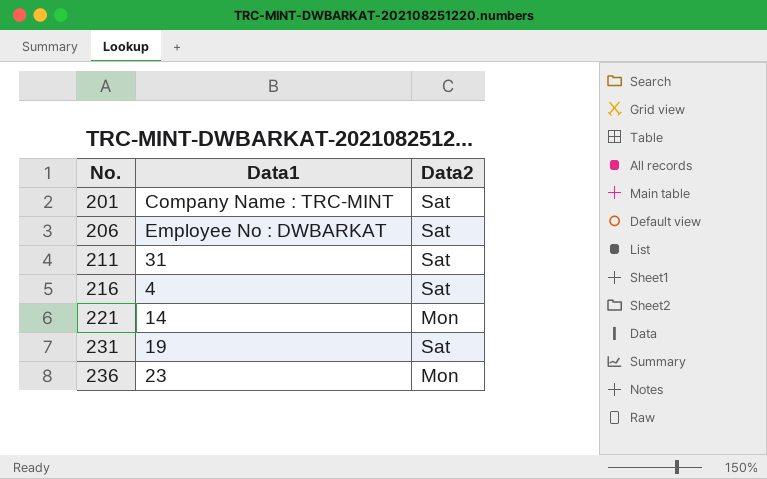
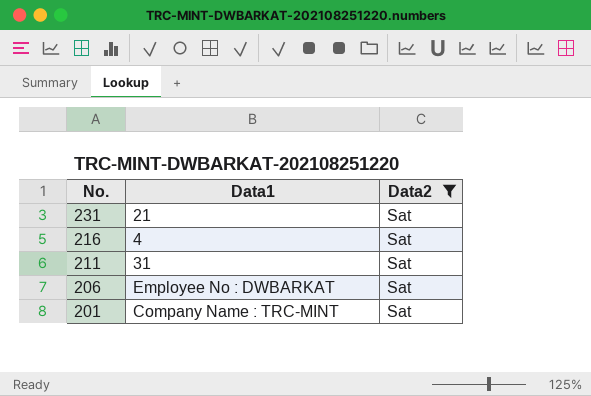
filter: none -> Data2 = Sat
row order: No. ascending -> No. descending
231 | Data1: 19 -> 21

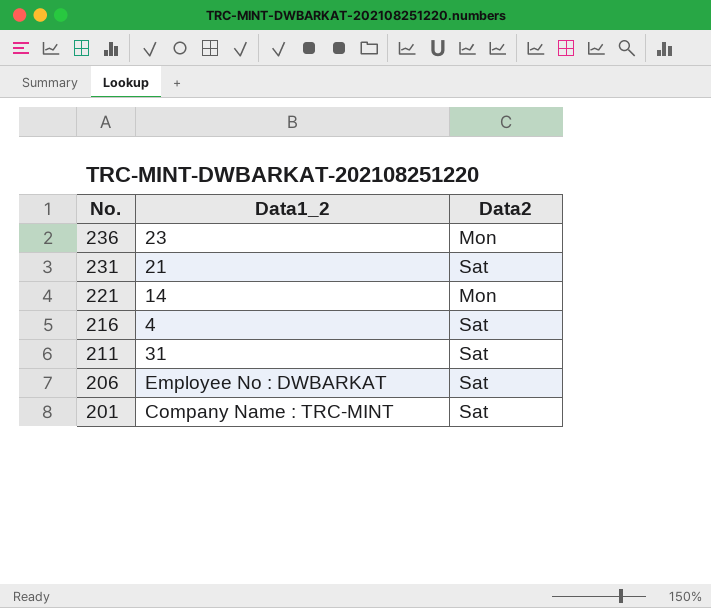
filter: Data2 = Sat -> none
column name: Data1 -> Data1_2

